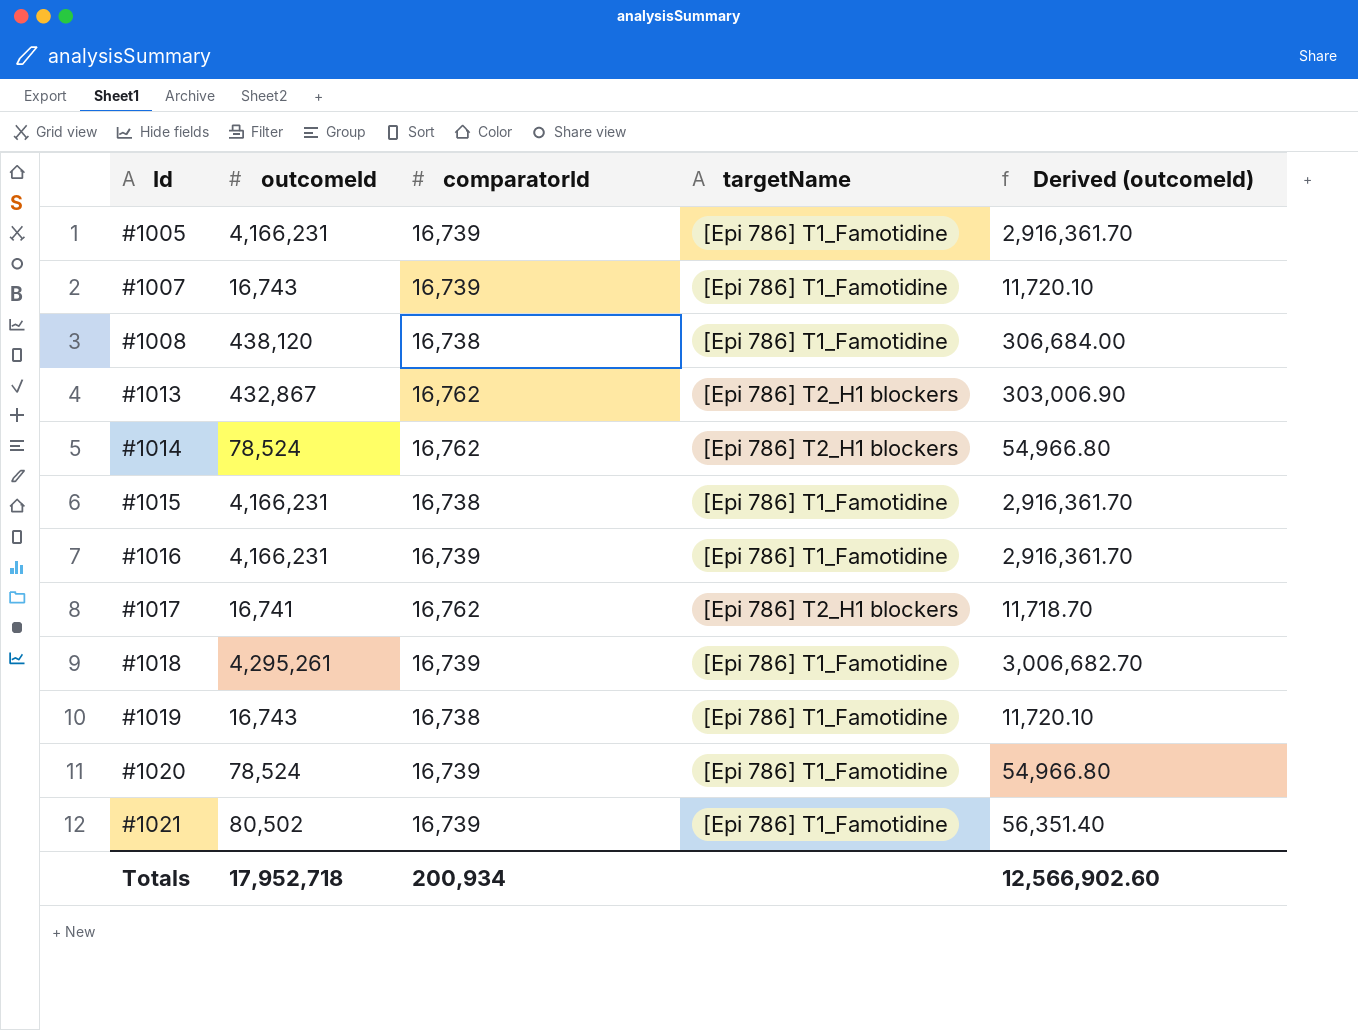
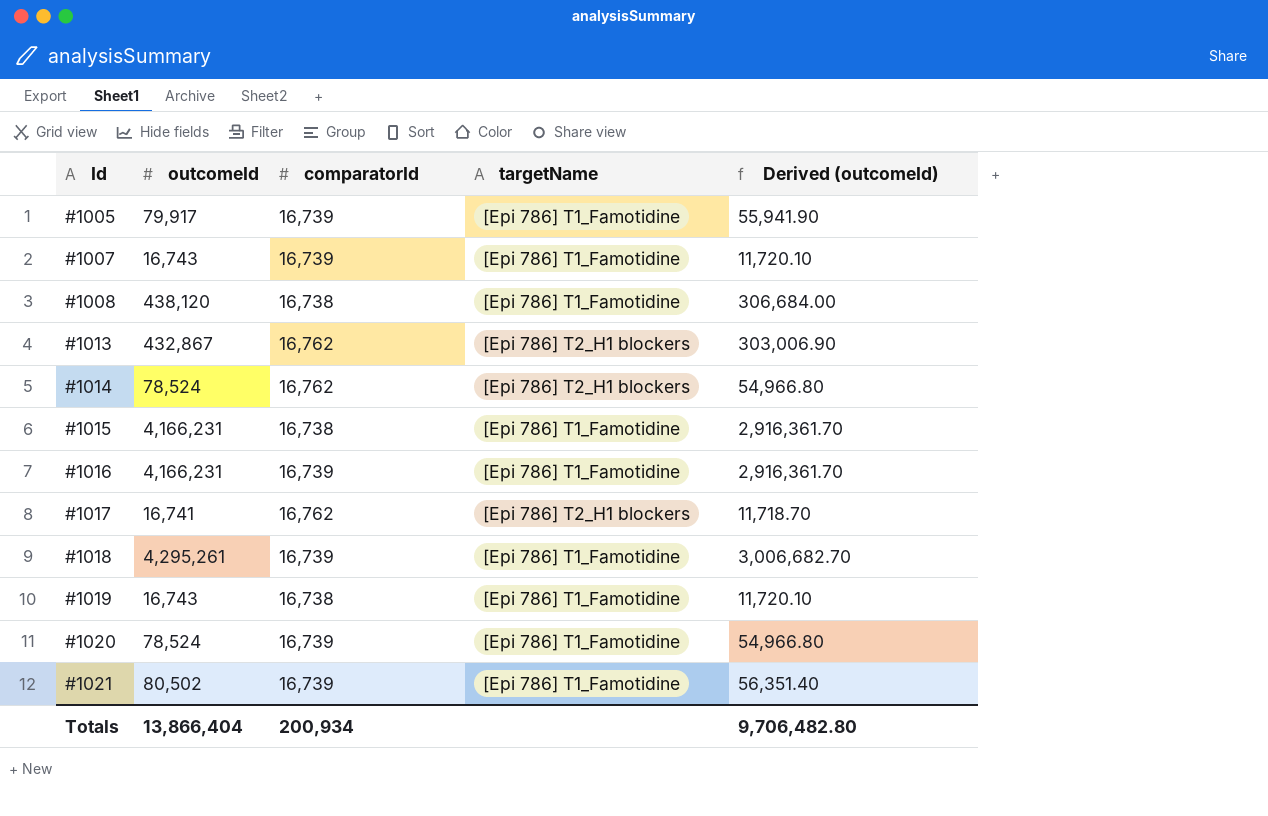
#1005 | outcomeId: 4,166,231 -> 79,917
#1005 | Derived (outcomeId): 2,916,361.70 -> 55,941.90
Totals | outcomeId: 17,952,718 -> 13,866,404
Totals | Derived (outcomeId): 12,566,902.60 -> 9,706,482.80

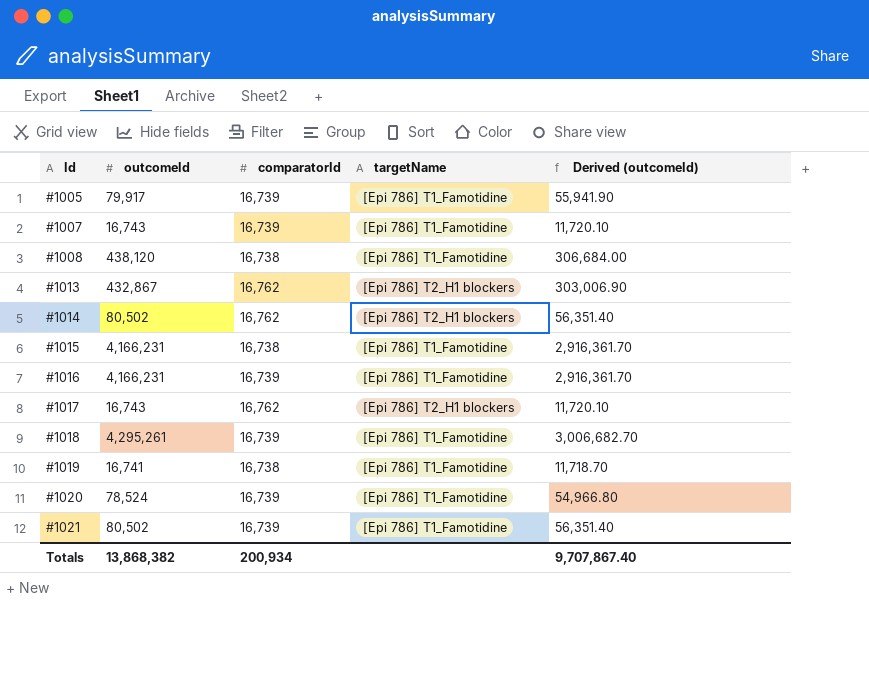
#1014 | outcomeId: 78,524 -> 80,502
#1014 | Derived (outcomeId): 54,966.80 -> 56,351.40
#1017 | outcomeId: 16,741 -> 16,743
#1017 | Derived (outcomeId): 11,718.70 -> 11,720.10
#1019 | outcomeId: 16,743 -> 16,741
#1019 | Derived (outcomeId): 11,720.10 -> 11,718.70
Totals | outcomeId: 13,866,404 -> 13,868,382
Totals | Derived (outcomeId): 9,706,482.80 -> 9,707,867.40

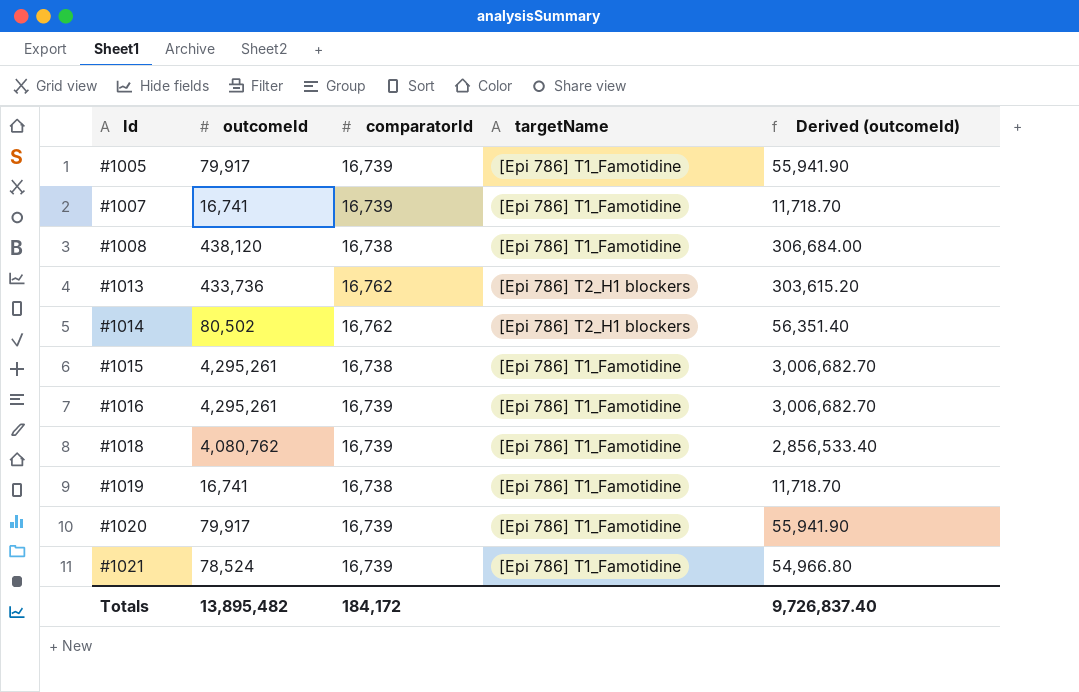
row #1017: 16,743 | 16,762 | [Epi 786] T2_H1 blockers | 11,720.10 -> none
#1007 | outcomeId: 16,743 -> 16,741
#1007 | Derived (outcomeId): 11,720.10 -> 11,718.70
#1013 | outcomeId: 432,867 -> 433,736
#1013 | Derived (outcomeId): 303,006.90 -> 303,615.20
#1015 | outcomeId: 4,166,231 -> 4,295,261
#1015 | Derived (outcomeId): 2,916,361.70 -> 3,006,682.70
#1016 | outcomeId: 4,166,231 -> 4,295,261
#1016 | Derived (outcomeId): 2,916,361.70 -> 3,006,682.70
#1018 | outcomeId: 4,295,261 -> 4,080,762
#1018 | Derived (outcomeId): 3,006,682.70 -> 2,856,533.40
#1020 | outcomeId: 78,524 -> 79,917
#1020 | Derived (outcomeId): 54,966.80 -> 55,941.90
#1021 | outcomeId: 80,502 -> 78,524
#1021 | Derived (outcomeId): 56,351.40 -> 54,966.80
Totals | outcomeId: 13,868,382 -> 13,895,482
Totals | comparatorId: 200,934 -> 184,172
Totals | Derived (outcomeId): 9,707,867.40 -> 9,726,837.40

